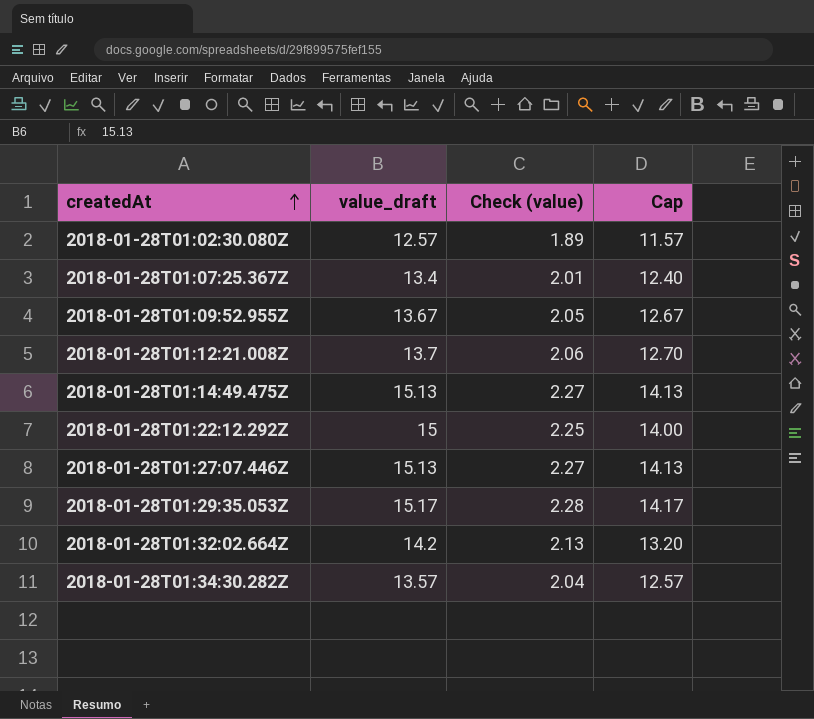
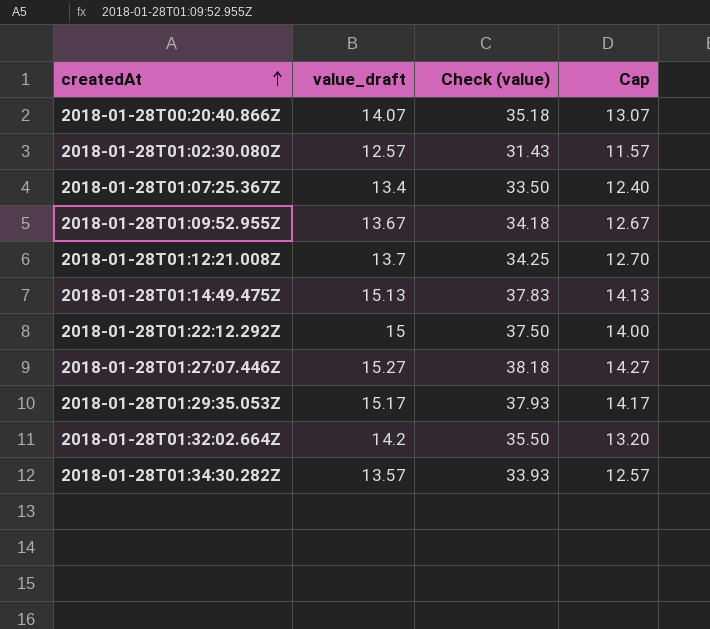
column Check (value) | formula: [value_draft] * 0.15 -> [value_draft] * 2.5
row 2018-01-28T00:20:40.866Z: none -> 14.07 | 35.18 | 13.07
2018-01-28T01:27:07.446Z | value_draft: 15.13 -> 15.27
2018-01-28T01:27:07.446Z | Cap: 14.13 -> 14.27

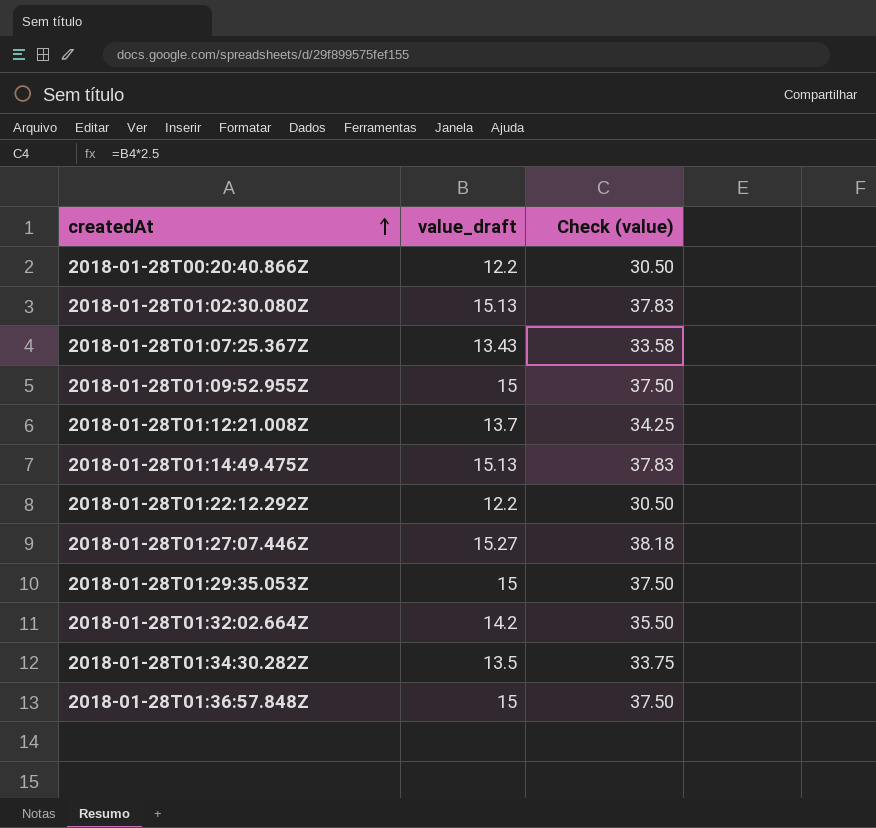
column Cap | formula: [value_draft] - 1 -> none
2018-01-28T00:20:40.866Z | value_draft: 14.07 -> 12.2
2018-01-28T00:20:40.866Z | Check (value): 35.18 -> 30.50
2018-01-28T01:02:30.080Z | value_draft: 12.57 -> 15.13
2018-01-28T01:02:30.080Z | Check (value): 31.43 -> 37.83
2018-01-28T01:07:25.367Z | value_draft: 13.4 -> 13.43
2018-01-28T01:07:25.367Z | Check (value): 33.50 -> 33.58
2018-01-28T01:09:52.955Z | value_draft: 13.67 -> 15
2018-01-28T01:09:52.955Z | Check (value): 34.18 -> 37.50
2018-01-28T01:22:12.292Z | value_draft: 15 -> 12.2
2018-01-28T01:22:12.292Z | Check (value): 37.50 -> 30.50
2018-01-28T01:29:35.053Z | value_draft: 15.17 -> 15
2018-01-28T01:29:35.053Z | Check (value): 37.93 -> 37.50
2018-01-28T01:34:30.282Z | value_draft: 13.57 -> 13.5
2018-01-28T01:34:30.282Z | Check (value): 33.93 -> 33.75
row 2018-01-28T01:36:57.848Z: none -> 15 | 37.50

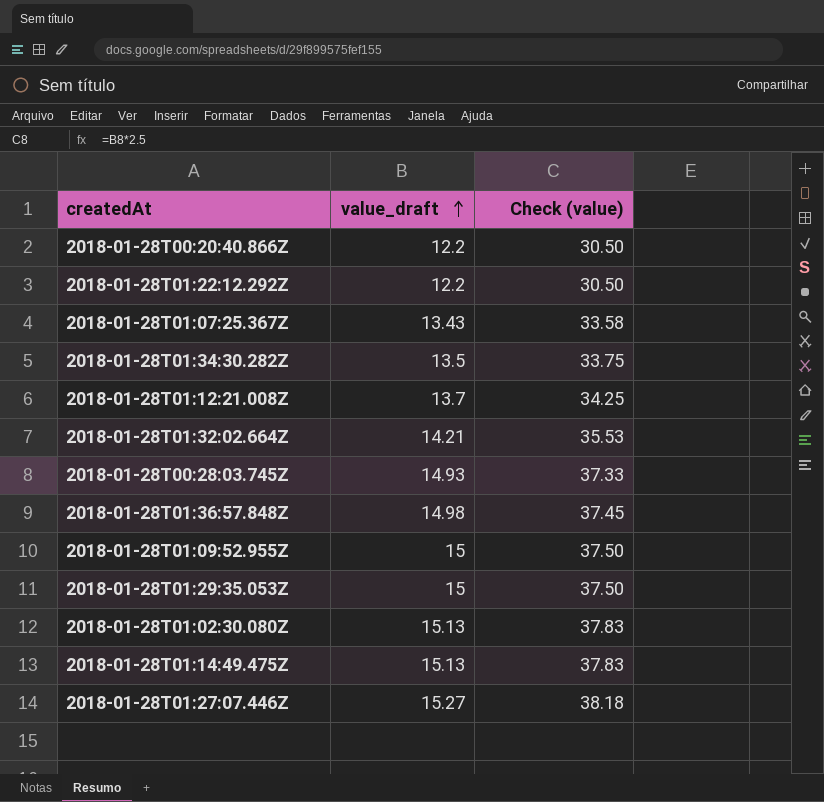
row order: createdAt ascending -> value_draft ascending
2018-01-28T01:32:02.664Z | value_draft: 14.2 -> 14.21
2018-01-28T01:32:02.664Z | Check (value): 35.50 -> 35.53
row 2018-01-28T00:28:03.745Z: none -> 14.93 | 37.33
2018-01-28T01:36:57.848Z | value_draft: 15 -> 14.98
2018-01-28T01:36:57.848Z | Check (value): 37.50 -> 37.45

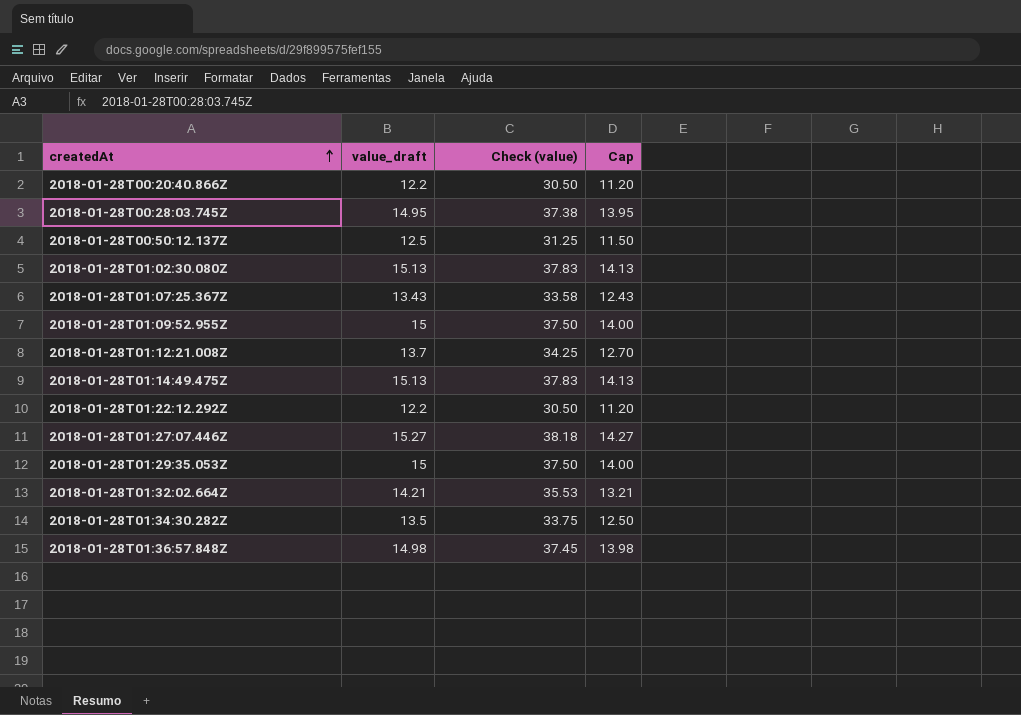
row order: value_draft ascending -> createdAt ascending
column Cap | formula: none -> [value_draft] - 1
2018-01-28T00:28:03.745Z | value_draft: 14.93 -> 14.95
2018-01-28T00:28:03.745Z | Check (value): 37.33 -> 37.38
row 2018-01-28T00:50:12.137Z: none -> 12.5 | 31.25 | 11.50

